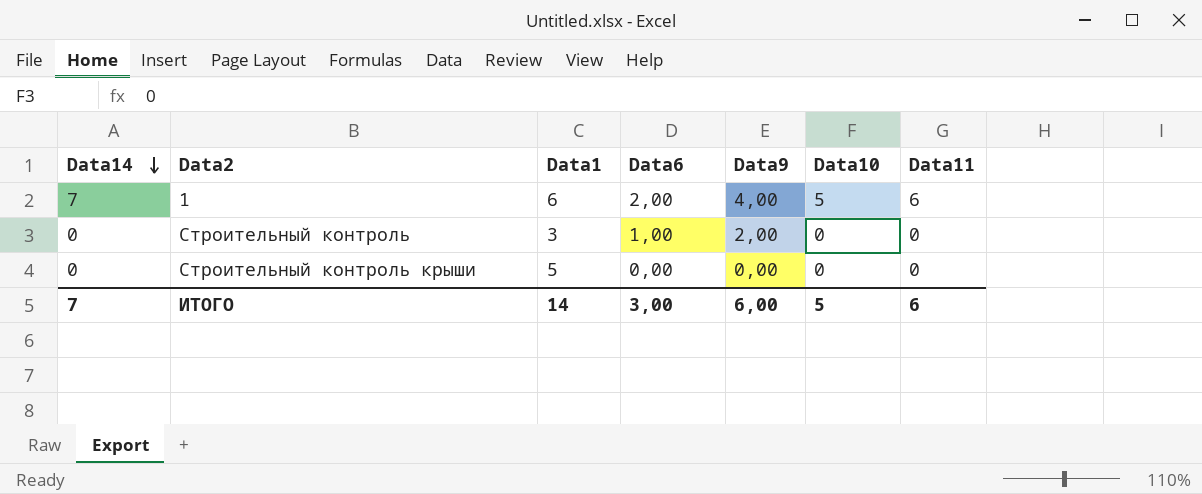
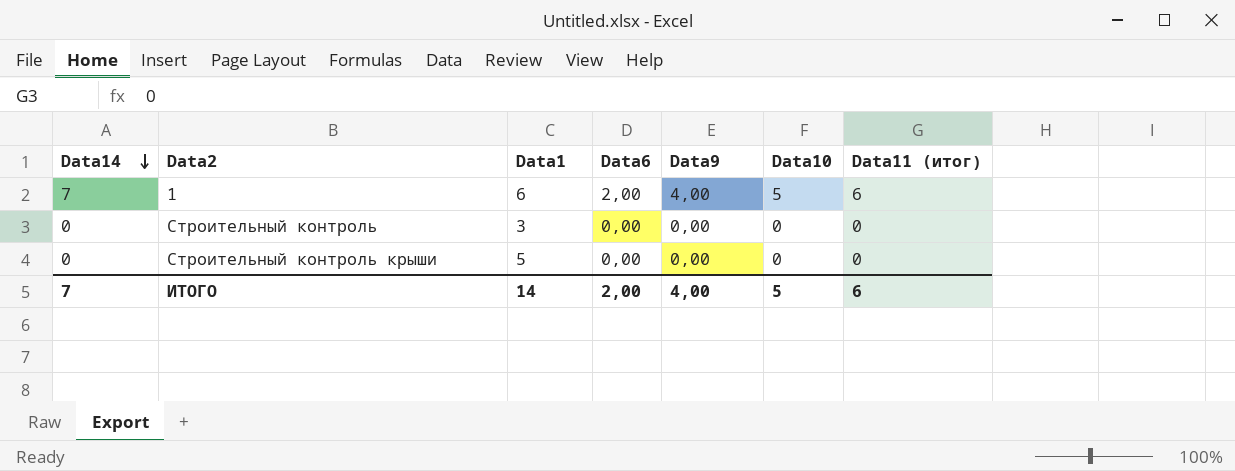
column name: Data11 -> Data11 (итог)
Строительный контроль | Data6: 1,00 -> 0,00
Строительный контроль | Data9: 2,00 -> 0,00
ИТОГО | Data6: 3,00 -> 2,00
ИТОГО | Data9: 6,00 -> 4,00

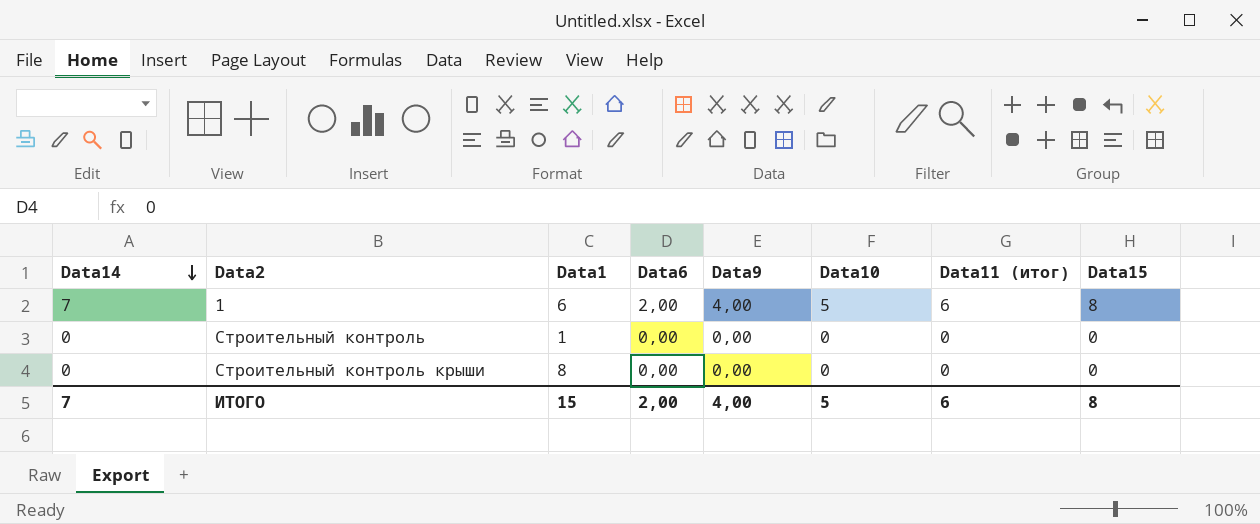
column Data15 | position: none -> 8
Строительный контроль | Data1: 3 -> 1
Строительный контроль крыши | Data1: 5 -> 8
ИТОГО | Data1: 14 -> 15

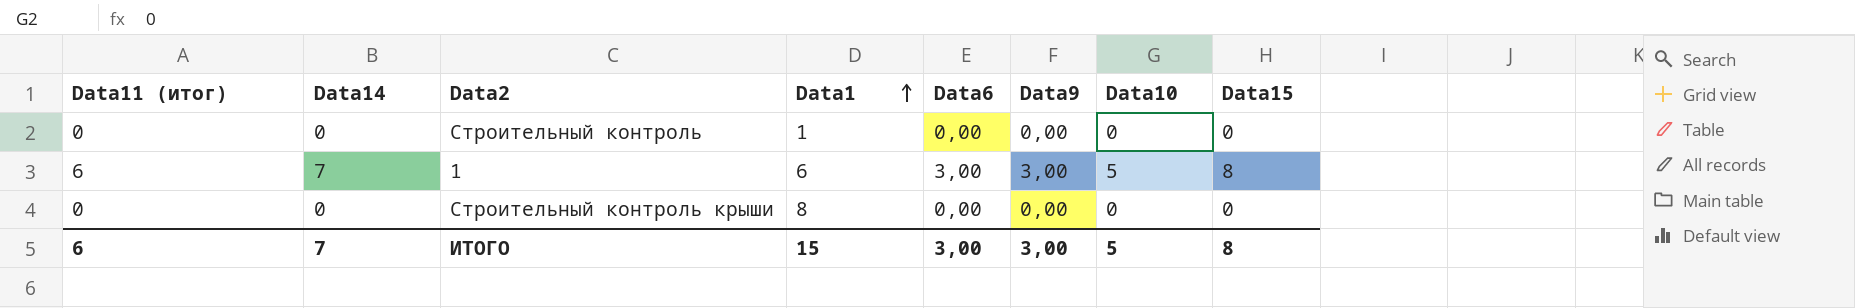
row order: Data14 descending -> Data1 ascending
column Data11 (итог) | position: 7 -> 1
1 | Data6: 2,00 -> 3,00
1 | Data9: 4,00 -> 3,00
ИТОГО | Data6: 2,00 -> 3,00
ИТОГО | Data9: 4,00 -> 3,00

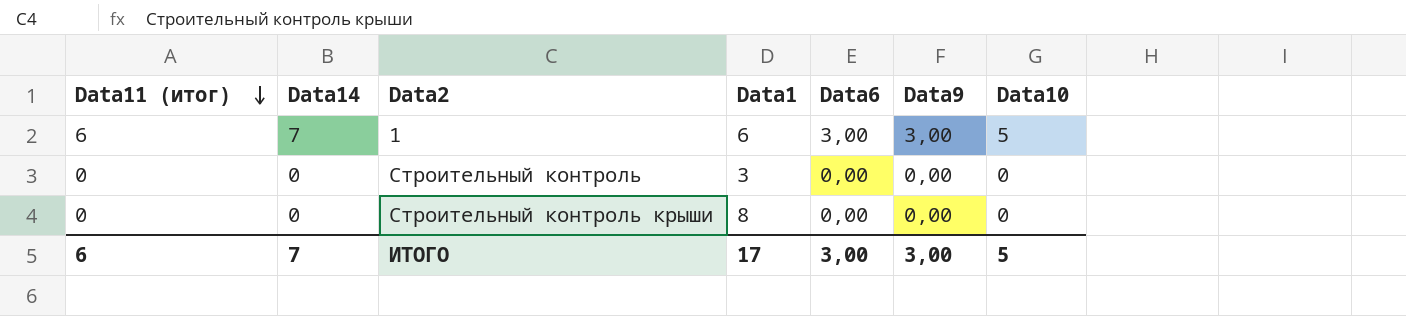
row order: Data1 ascending -> Data11 (итог) descending
column Data15 | position: 8 -> none
Строительный контроль | Data1: 1 -> 3
ИТОГО | Data1: 15 -> 17

